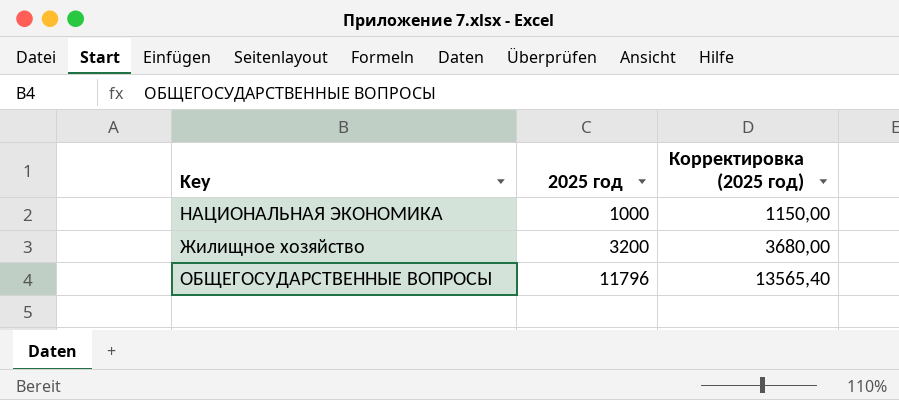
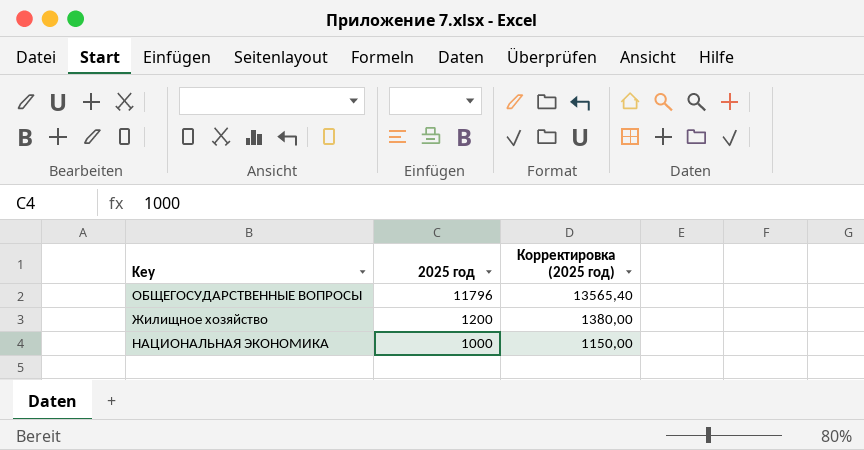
row order: 2025 год ascending -> 2025 год descending
Жилищное хозяйство | 2025 год: 3200 -> 1200
Жилищное хозяйство | Корректировка (2025 год): 3680,00 -> 1380,00

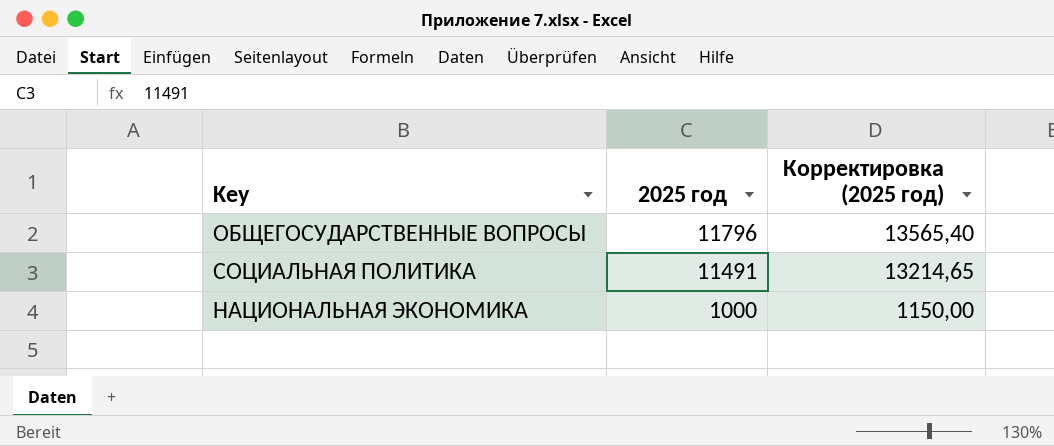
row Жилищное хозяйство: 1200 | 1380,00 -> none
row СОЦИАЛЬНАЯ ПОЛИТИКА: none -> 11491 | 13214,65

